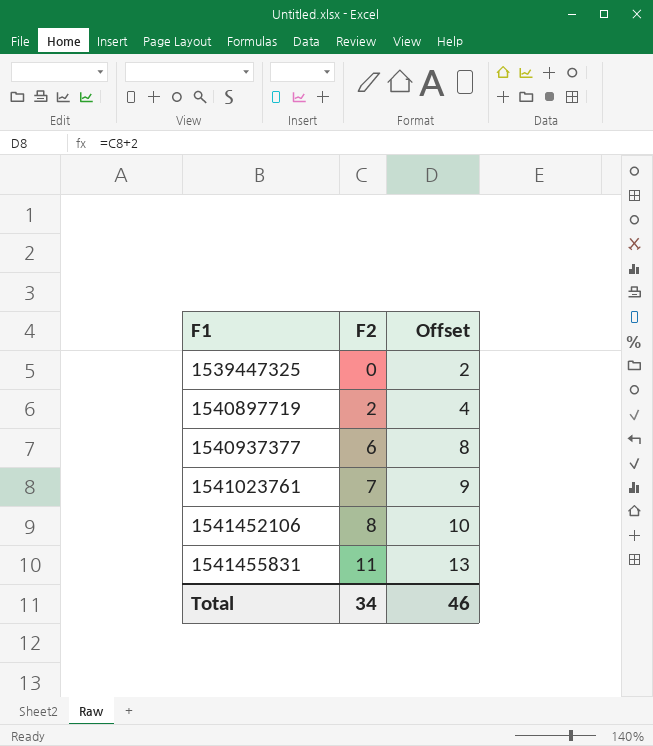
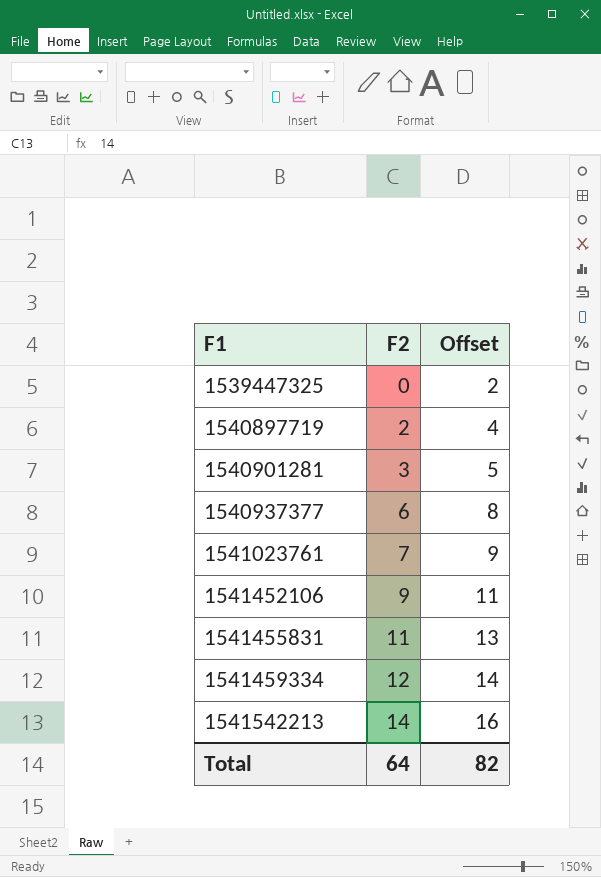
row 1540901281: none -> 3 | 5
1541452106 | F2: 8 -> 9
1541452106 | Offset: 10 -> 11
row 1541459334: none -> 12 | 14
row 1541542213: none -> 14 | 16
Total | F2: 34 -> 64
Total | Offset: 46 -> 82

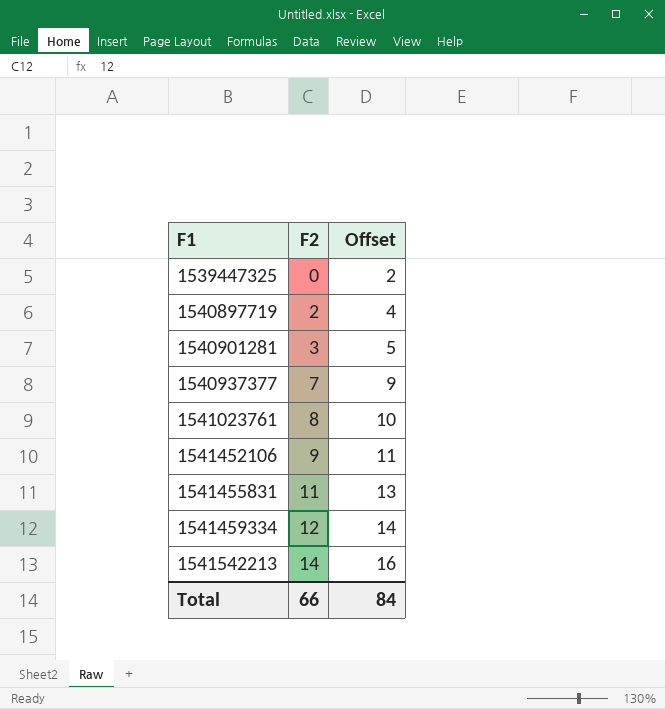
1540937377 | F2: 6 -> 7
1540937377 | Offset: 8 -> 9
1541023761 | F2: 7 -> 8
1541023761 | Offset: 9 -> 10
Total | F2: 64 -> 66
Total | Offset: 82 -> 84

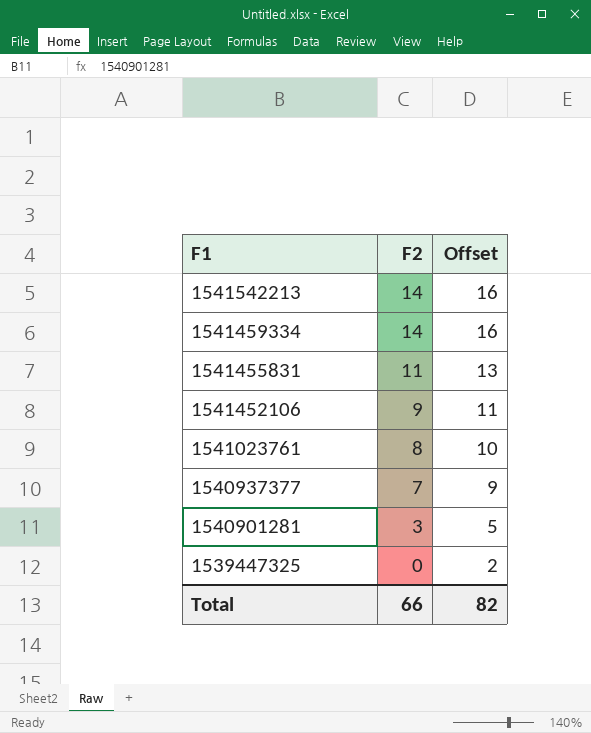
row order: F1 ascending -> F1 descending
row 1540897719: 2 | 4 -> none
1541459334 | F2: 12 -> 14
1541459334 | Offset: 14 -> 16
Total | Offset: 84 -> 82

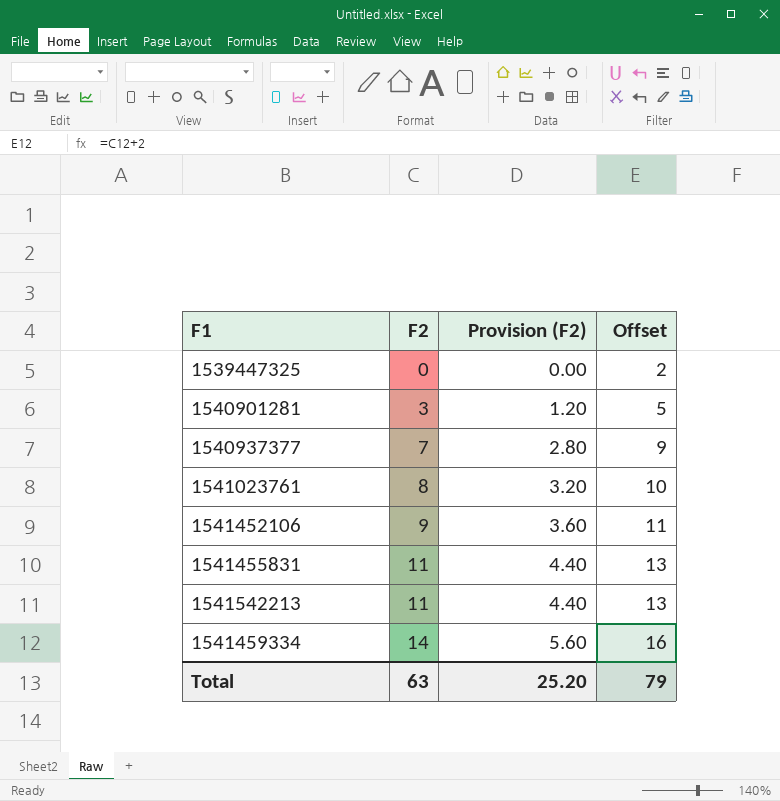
row order: F1 descending -> F2 ascending
column Provision (F2) | formula: none -> [F2] * 0.4
1541542213 | F2: 14 -> 11
1541542213 | Offset: 16 -> 13
Total | F2: 66 -> 63
Total | Offset: 82 -> 79

